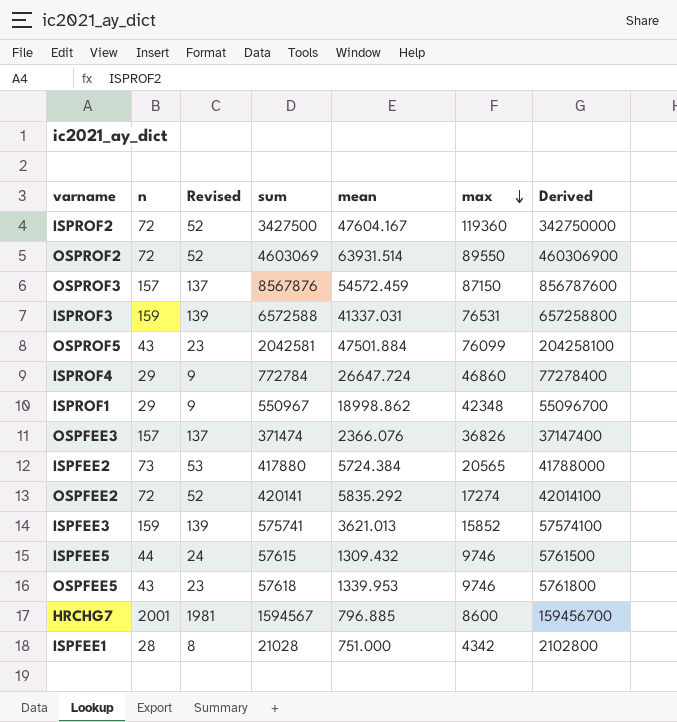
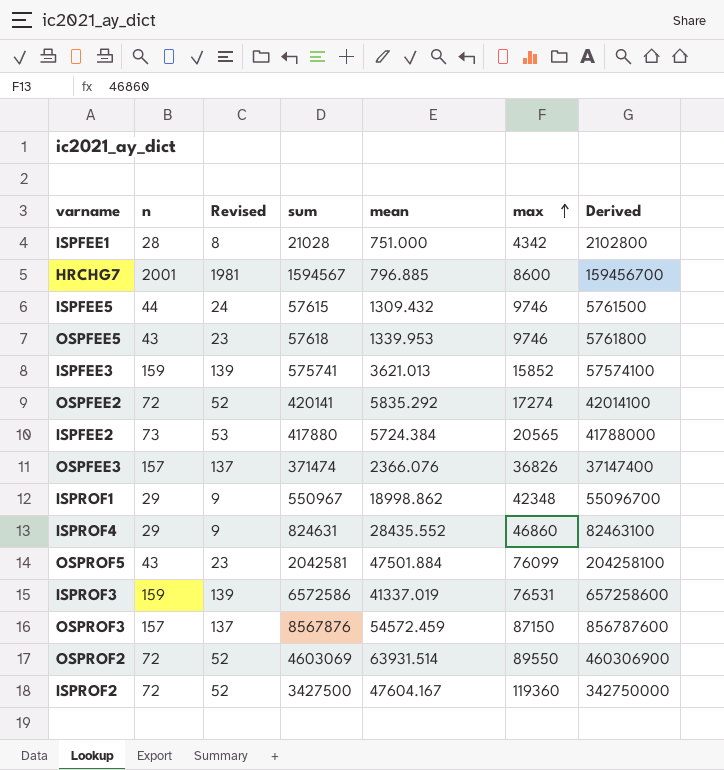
row order: max descending -> max ascending
ISPROF4 | sum: 772784 -> 824631
ISPROF4 | mean: 26647.724 -> 28435.552
ISPROF4 | Derived: 77278400 -> 82463100
ISPROF3 | sum: 6572588 -> 6572586
ISPROF3 | mean: 41337.031 -> 41337.019
ISPROF3 | Derived: 657258800 -> 657258600

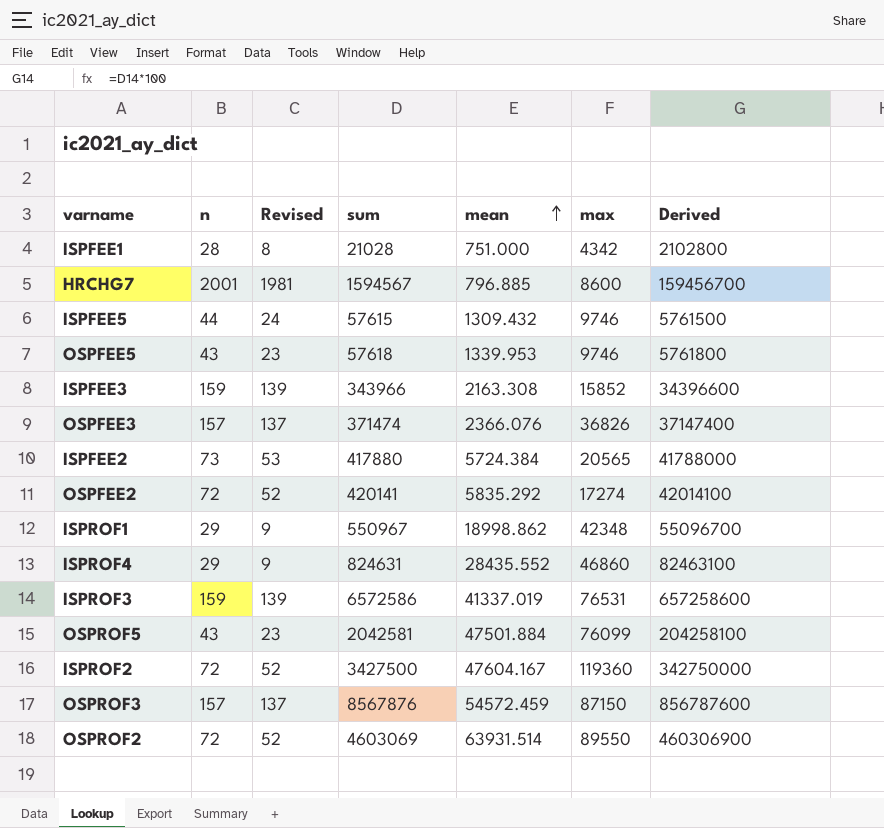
row order: max ascending -> mean ascending
ISPFEE3 | sum: 575741 -> 343966
ISPFEE3 | mean: 3621.013 -> 2163.308
ISPFEE3 | Derived: 57574100 -> 34396600

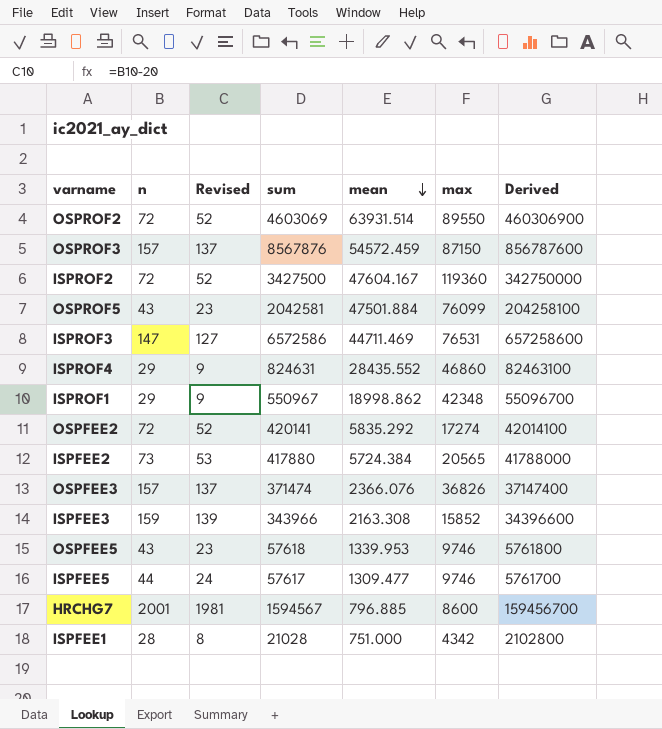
row order: mean ascending -> mean descending
ISPROF3 | n: 159 -> 147
ISPROF3 | Revised: 139 -> 127
ISPROF3 | mean: 41337.019 -> 44711.469
ISPFEE5 | sum: 57615 -> 57617
ISPFEE5 | mean: 1309.432 -> 1309.477
ISPFEE5 | Derived: 5761500 -> 5761700

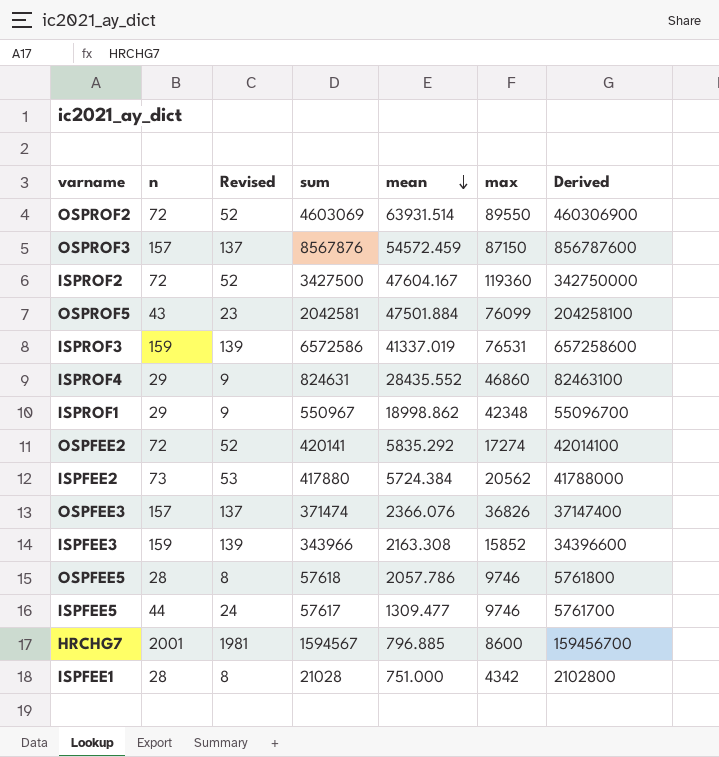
ISPROF3 | n: 147 -> 159
ISPROF3 | Revised: 127 -> 139
ISPROF3 | mean: 44711.469 -> 41337.019
ISPFEE2 | max: 20565 -> 20562
OSPFEE5 | n: 43 -> 28
OSPFEE5 | Revised: 23 -> 8
OSPFEE5 | mean: 1339.953 -> 2057.786

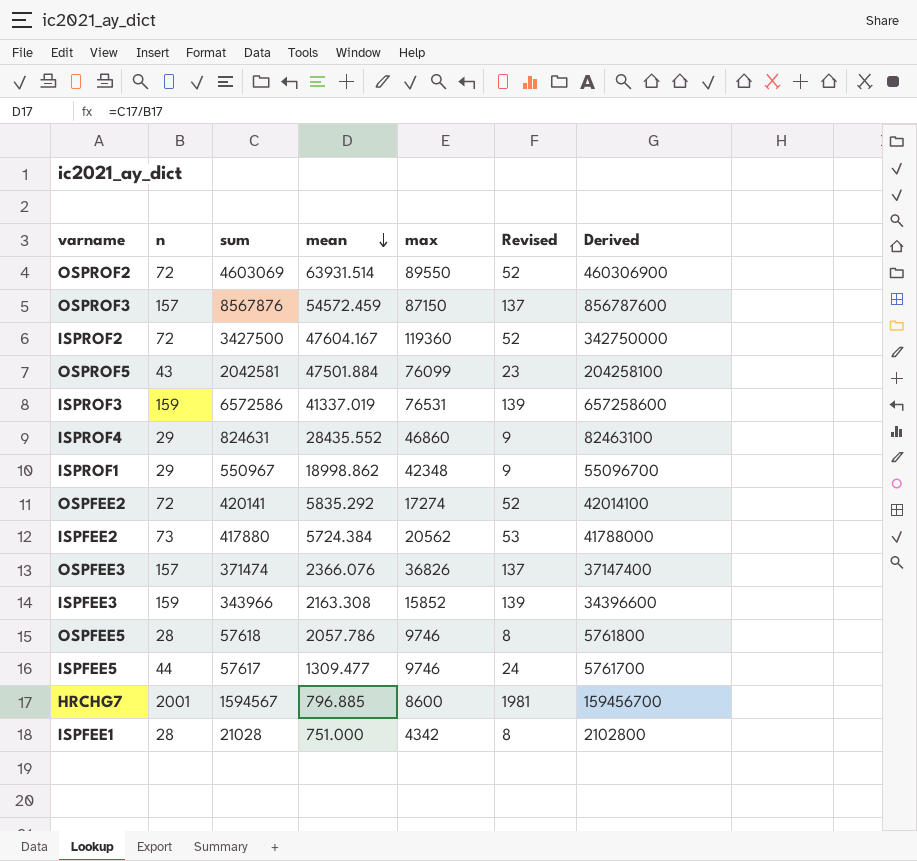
column Revised | position: 3 -> 6

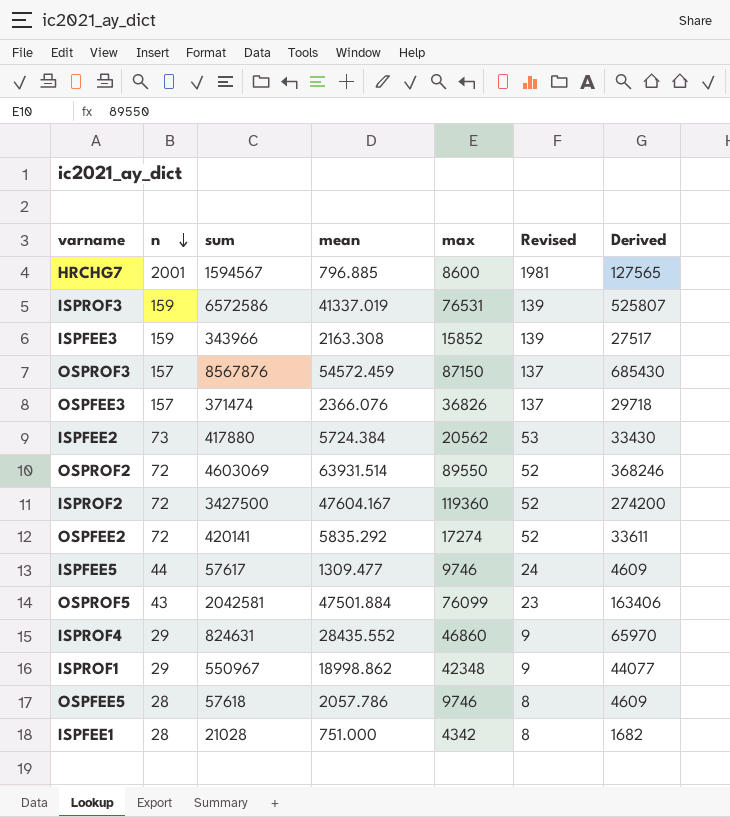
row order: mean descending -> n descending
column Derived | formula: [sum] * 100 -> [sum] * 0.08

